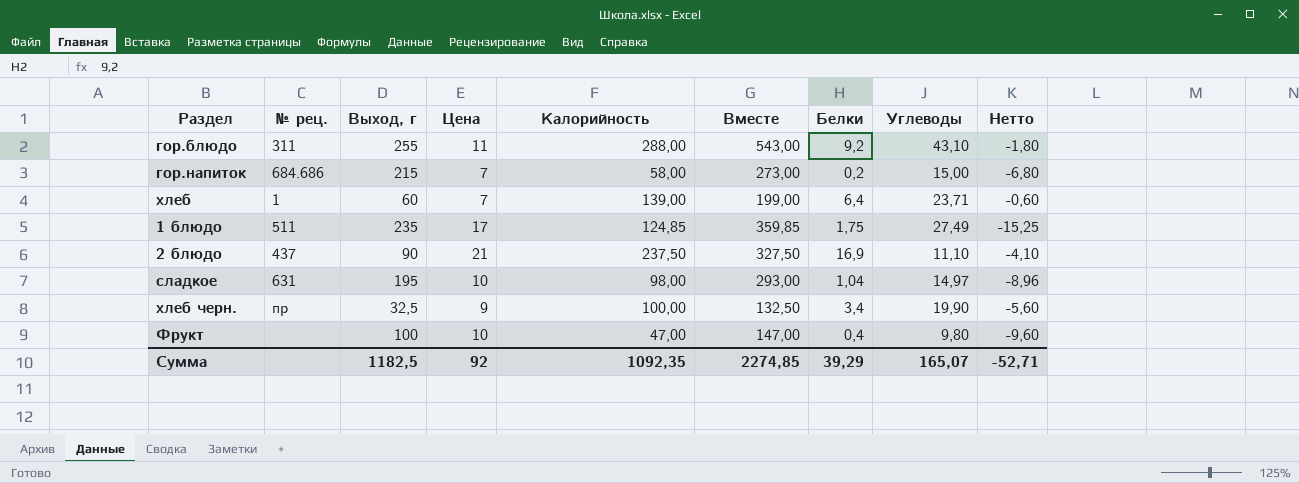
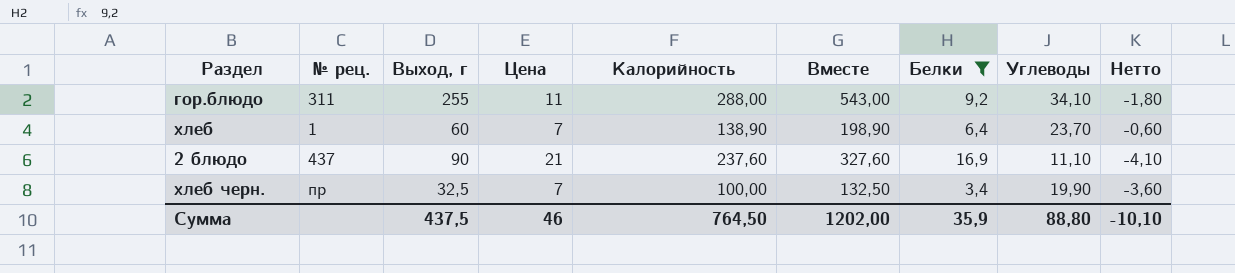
filter: none -> Белки >= 3,4
гор.блюдо | Углеводы: 43,10 -> 34,10
хлеб | Калорийность: 139,00 -> 138,90
хлеб | Вместе: 199,00 -> 198,90
хлеб | Углеводы: 23,71 -> 23,70
2 блюдо | Калорийность: 237,50 -> 237,60
2 блюдо | Вместе: 327,50 -> 327,60
хлеб черн. | Цена: 9 -> 7
хлеб черн. | Нетто: -5,60 -> -3,60
Сумма | Выход, г: 1182,5 -> 437,5
Сумма | Цена: 92 -> 46
Сумма | Калорийность: 1092,35 -> 764,50
Сумма | Вместе: 2274,85 -> 1202,00
Сумма | Белки: 39,29 -> 35,9
Сумма | Углеводы: 165,07 -> 88,80
Сумма | Нетто: -52,71 -> -10,10

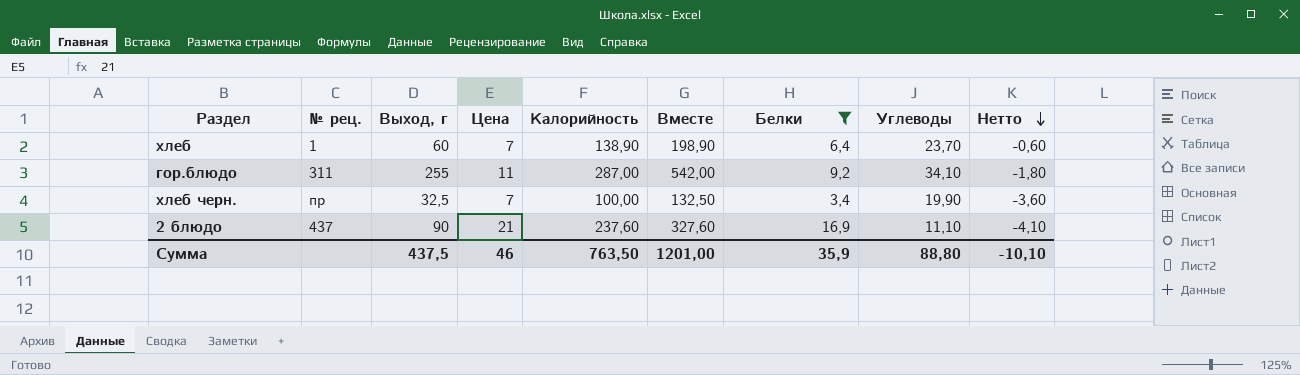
row order: none -> Нетто descending
гор.блюдо | Калорийность: 288,00 -> 287,00
гор.блюдо | Вместе: 543,00 -> 542,00
Сумма | Калорийность: 764,50 -> 763,50
Сумма | Вместе: 1202,00 -> 1201,00

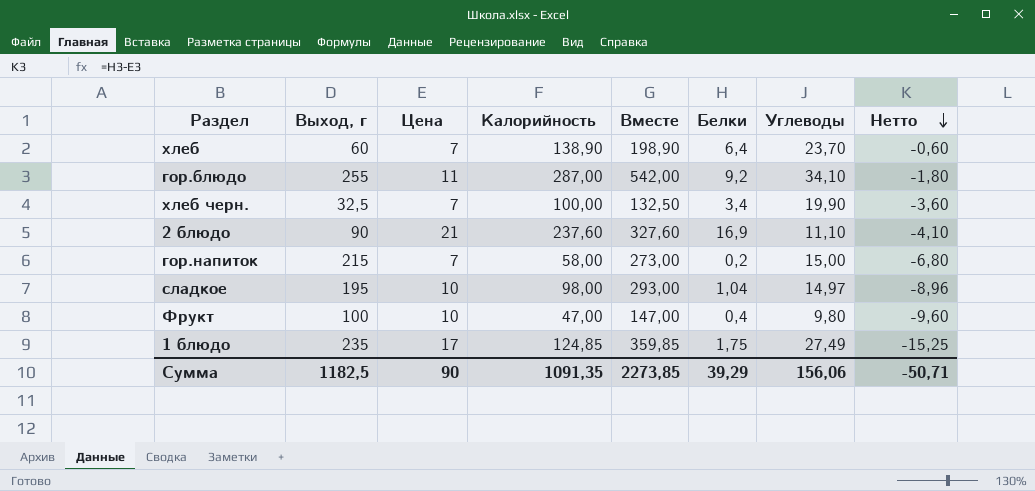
filter: Белки >= 3,4 -> none
column № рец. | position: 2 -> none
Сумма | Выход, г: 437,5 -> 1182,5
Сумма | Цена: 46 -> 90
Сумма | Калорийность: 763,50 -> 1091,35
Сумма | Вместе: 1201,00 -> 2273,85
Сумма | Белки: 35,9 -> 39,29
Сумма | Углеводы: 88,80 -> 156,06
Сумма | Нетто: -10,10 -> -50,71

